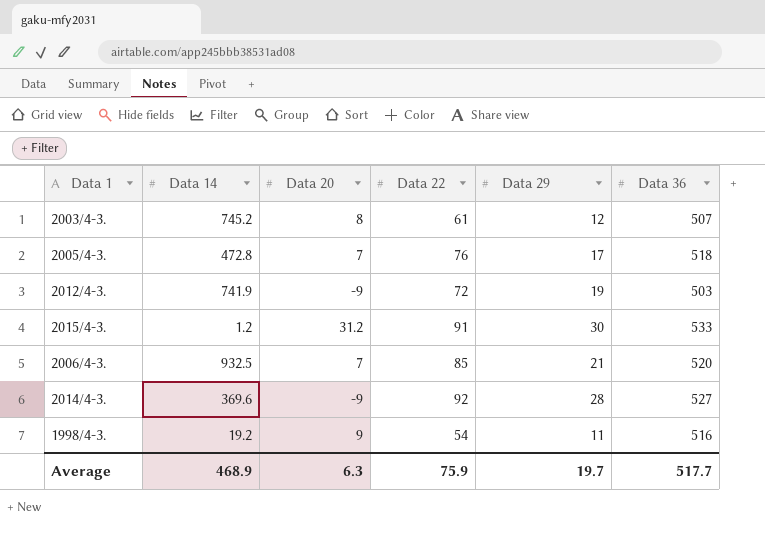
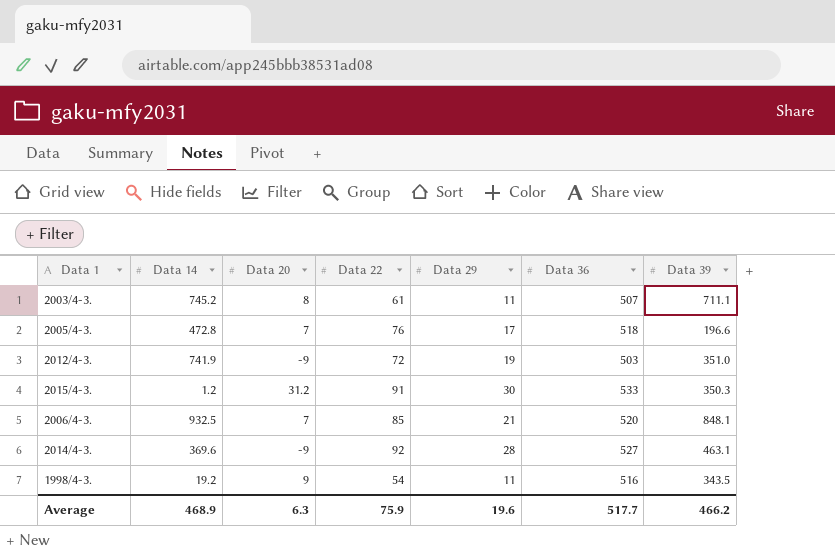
column Data 39 | position: none -> 7
2003/4-3. | Data 29: 12 -> 11
Average | Data 29: 19.7 -> 19.6

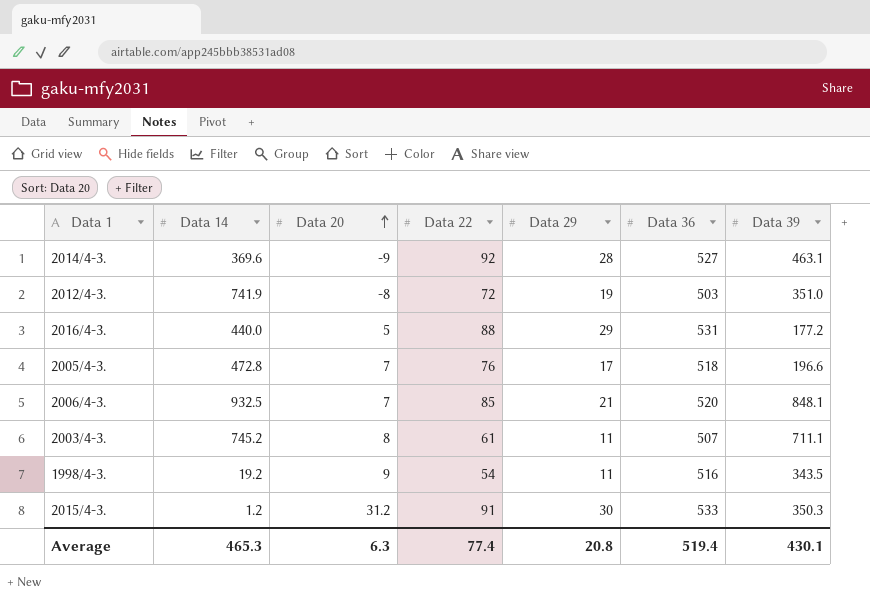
row order: none -> Data 20 ascending
2012/4-3. | Data 20: -9 -> -8
row 2016/4-3.: none -> 440.0 | 5 | 88 | 29 | 531 | 177.2
Average | Data 14: 468.9 -> 465.3
Average | Data 22: 75.9 -> 77.4
Average | Data 29: 19.6 -> 20.8
Average | Data 36: 517.7 -> 519.4
Average | Data 39: 466.2 -> 430.1

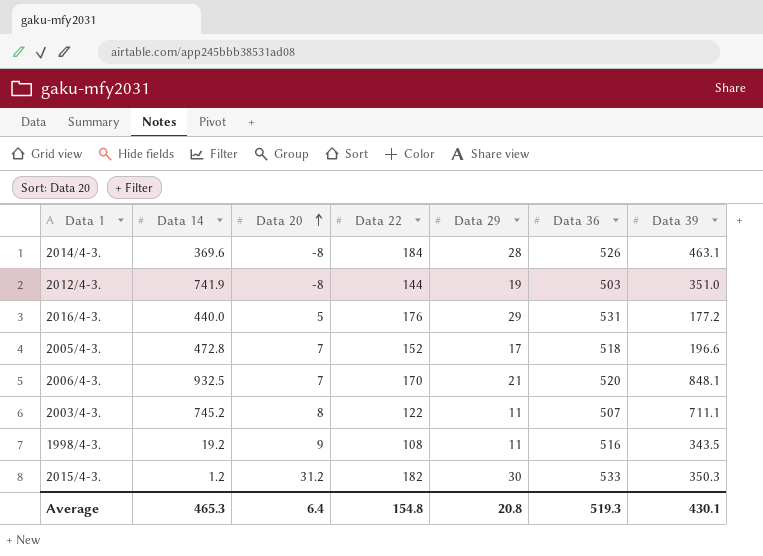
2014/4-3. | Data 20: -9 -> -8
2014/4-3. | Data 22: 92 -> 184
2014/4-3. | Data 36: 527 -> 526
2012/4-3. | Data 22: 72 -> 144
2016/4-3. | Data 22: 88 -> 176
2005/4-3. | Data 22: 76 -> 152
2006/4-3. | Data 22: 85 -> 170
2003/4-3. | Data 22: 61 -> 122
1998/4-3. | Data 22: 54 -> 108
2015/4-3. | Data 22: 91 -> 182
Average | Data 20: 6.3 -> 6.4
Average | Data 22: 77.4 -> 154.8
Average | Data 36: 519.4 -> 519.3

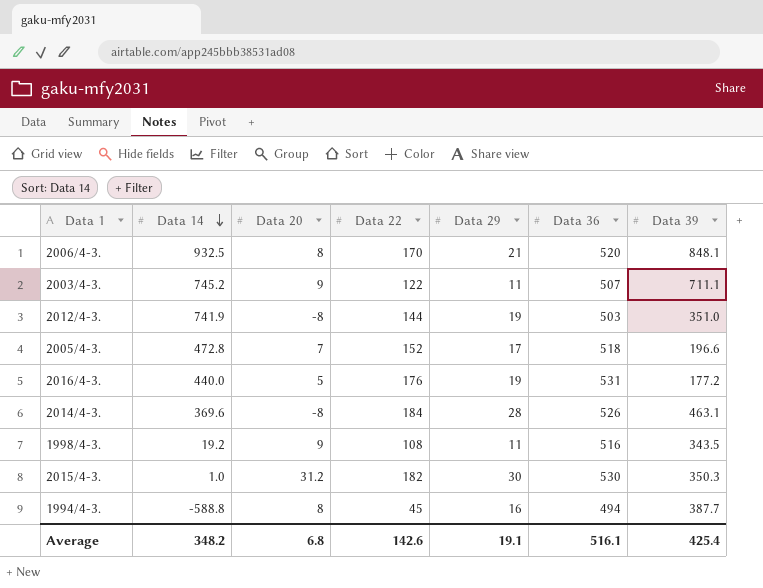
row order: Data 20 ascending -> Data 14 descending
2006/4-3. | Data 20: 7 -> 8
2003/4-3. | Data 20: 8 -> 9
2016/4-3. | Data 29: 29 -> 19
2015/4-3. | Data 14: 1.2 -> 1.0
2015/4-3. | Data 36: 533 -> 530
row 1994/4-3.: none -> -588.8 | 8 | 45 | 16 | 494 | 387.7
Average | Data 14: 465.3 -> 348.2
Average | Data 20: 6.4 -> 6.8
Average | Data 22: 154.8 -> 142.6
Average | Data 29: 20.8 -> 19.1
Average | Data 36: 519.3 -> 516.1
Average | Data 39: 430.1 -> 425.4

